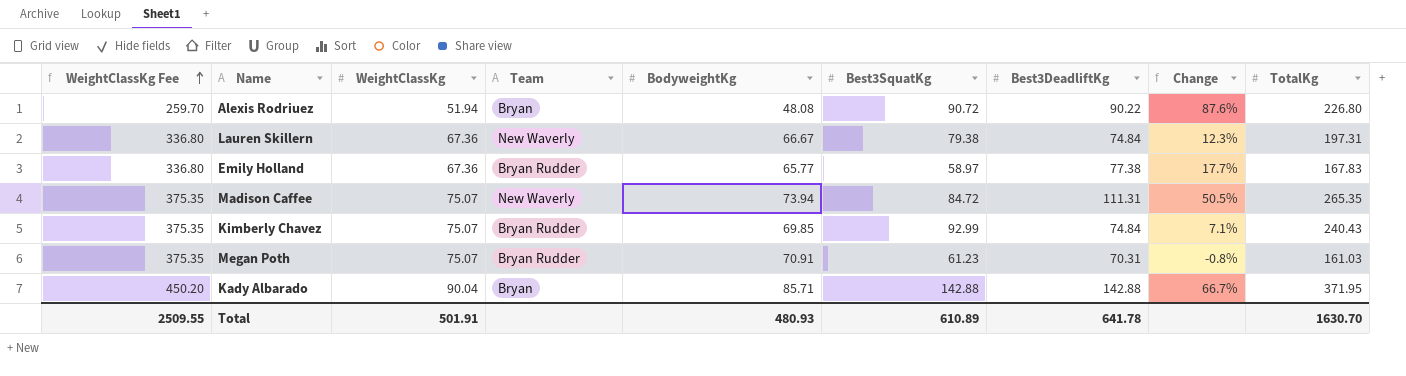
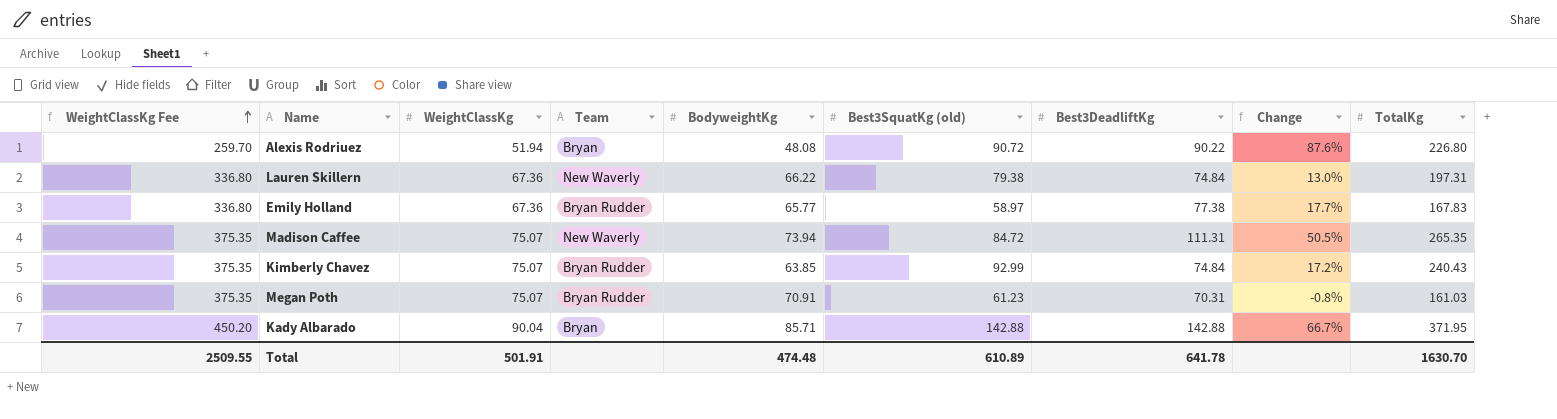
column name: Best3SquatKg -> Best3SquatKg (old)
Lauren Skillern | BodyweightKg: 66.67 -> 66.22
Lauren Skillern | Change: 12.3% -> 13.0%
Kimberly Chavez | BodyweightKg: 69.85 -> 63.85
Kimberly Chavez | Change: 7.1% -> 17.2%
Total | BodyweightKg: 480.93 -> 474.48

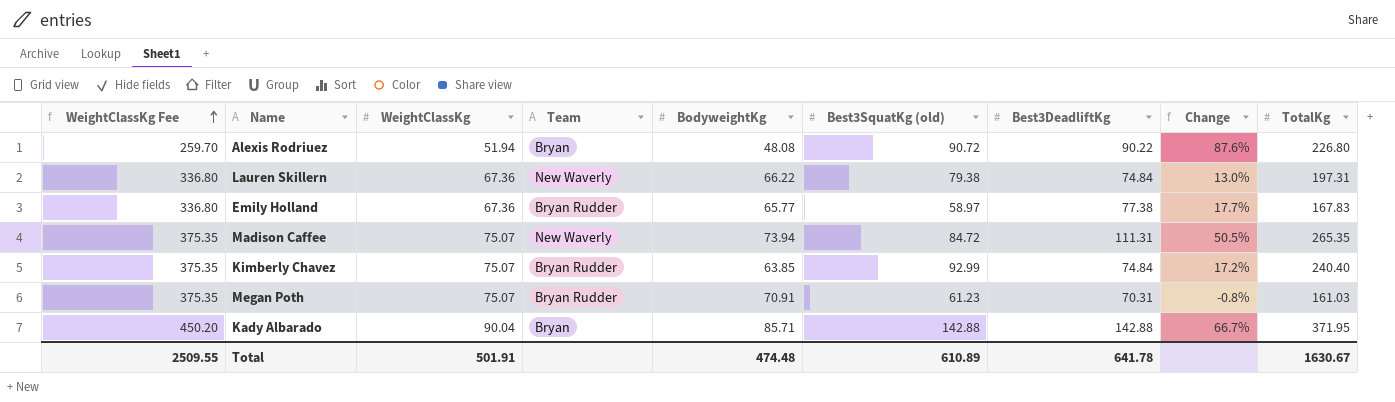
Kimberly Chavez | TotalKg: 240.43 -> 240.40
Total | TotalKg: 1630.70 -> 1630.67

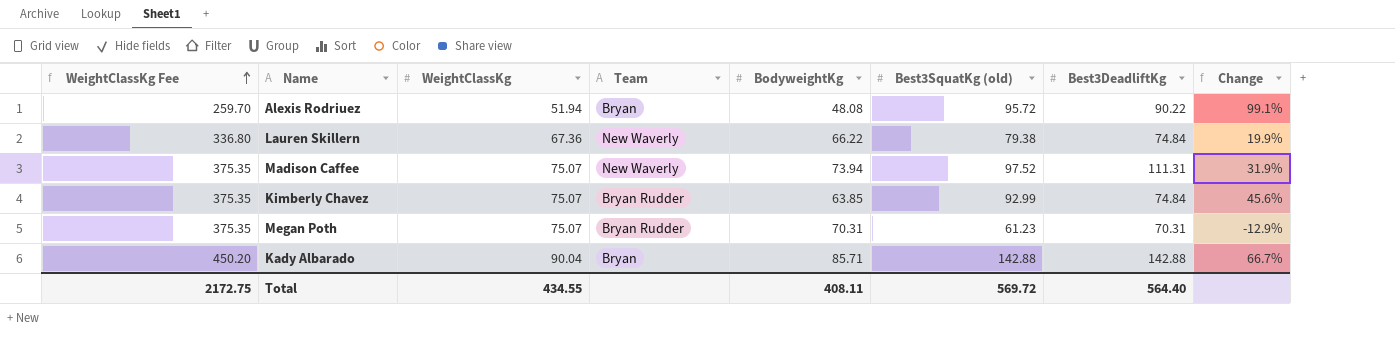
column TotalKg | position: 9 -> none
column Change | formula: ([Best3DeadliftKg] - [BodyweightKg]) / [BodyweightKg] -> ([Best3SquatKg (old)] - [BodyweightKg]) / [BodyweightKg]
row Emily Holland: 336.80 | 67.36 | Bryan Rudder | 65.77 | 58.97 | 77.38 | 17.7% | 167.83 -> none
Alexis Rodriuez | Best3SquatKg (old): 90.72 -> 95.72
Madison Caffee | Best3SquatKg (old): 84.72 -> 97.52
Megan Poth | BodyweightKg: 70.91 -> 70.31
Total | WeightClassKg Fee: 2509.55 -> 2172.75
Total | WeightClassKg: 501.91 -> 434.55
Total | BodyweightKg: 474.48 -> 408.11
Total | Best3SquatKg (old): 610.89 -> 569.72
Total | Best3DeadliftKg: 641.78 -> 564.40

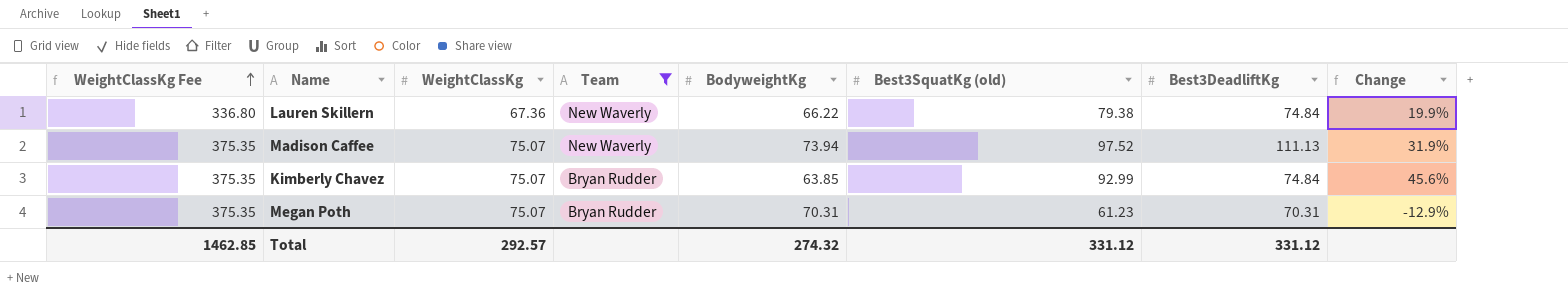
filter: none -> Team != Bryan
Madison Caffee | Best3DeadliftKg: 111.31 -> 111.13
Total | WeightClassKg Fee: 2172.75 -> 1462.85
Total | WeightClassKg: 434.55 -> 292.57
Total | BodyweightKg: 408.11 -> 274.32
Total | Best3SquatKg (old): 569.72 -> 331.12
Total | Best3DeadliftKg: 564.40 -> 331.12

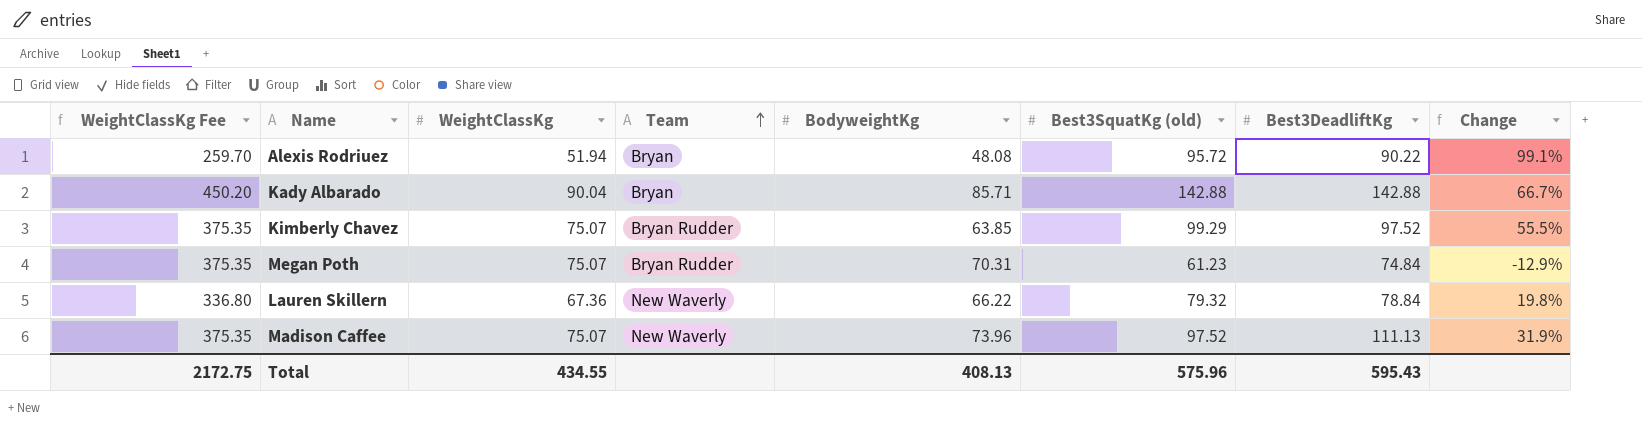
filter: Team != Bryan -> none
row order: WeightClassKg Fee ascending -> Team ascending
Kimberly Chavez | Best3SquatKg (old): 92.99 -> 99.29
Kimberly Chavez | Best3DeadliftKg: 74.84 -> 97.52
Kimberly Chavez | Change: 45.6% -> 55.5%
Megan Poth | Best3DeadliftKg: 70.31 -> 74.84
Lauren Skillern | Best3SquatKg (old): 79.38 -> 79.32
Lauren Skillern | Best3DeadliftKg: 74.84 -> 78.84
Lauren Skillern | Change: 19.9% -> 19.8%
Madison Caffee | BodyweightKg: 73.94 -> 73.96
Total | WeightClassKg Fee: 1462.85 -> 2172.75
Total | WeightClassKg: 292.57 -> 434.55
Total | BodyweightKg: 274.32 -> 408.13
Total | Best3SquatKg (old): 331.12 -> 575.96
Total | Best3DeadliftKg: 331.12 -> 595.43

